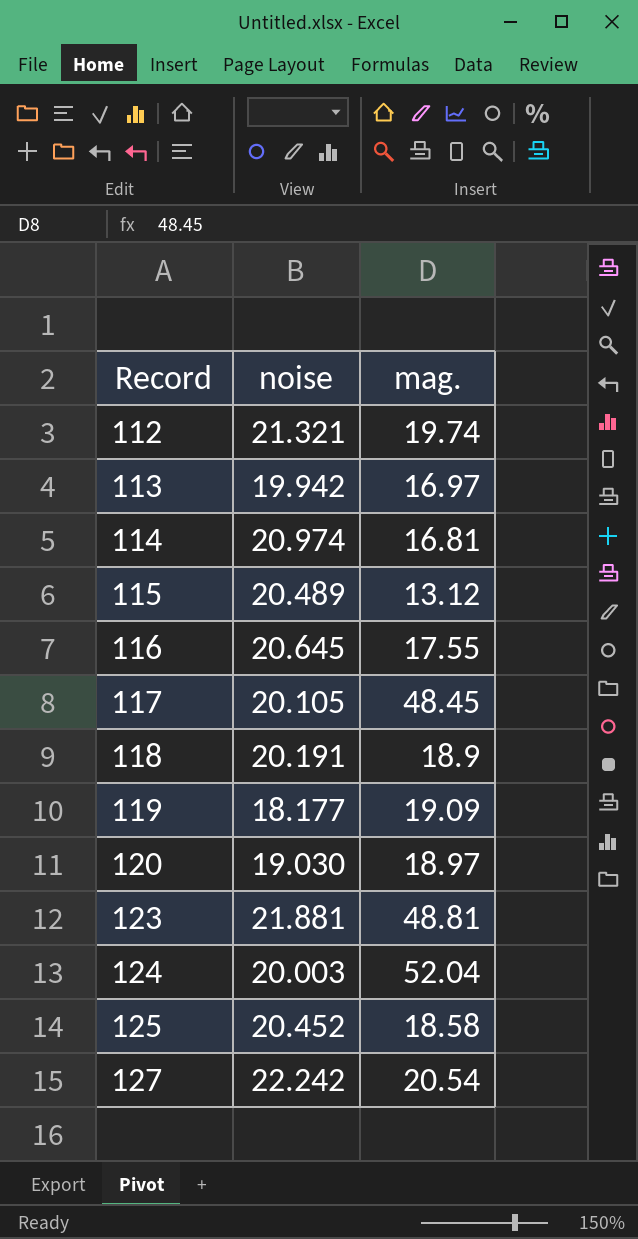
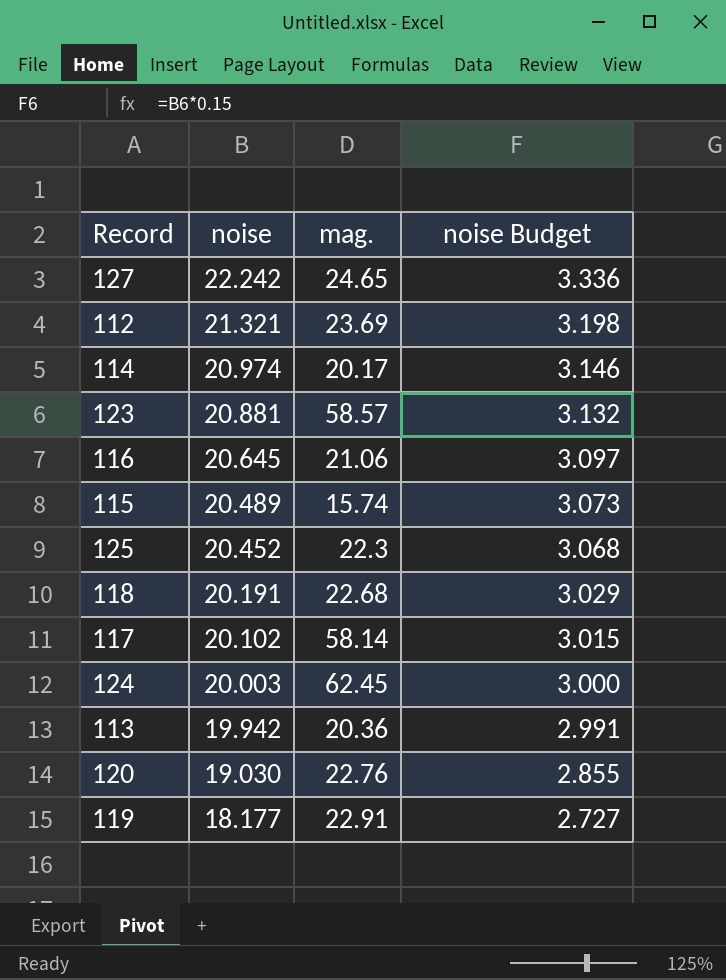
row order: Record ascending -> noise descending
column noise Budget | formula: none -> [noise] * 0.15
127 | mag.: 20.54 -> 24.65
112 | mag.: 19.74 -> 23.69
114 | mag.: 16.81 -> 20.17
123 | noise: 21.881 -> 20.881
123 | mag.: 48.81 -> 58.57
116 | mag.: 17.55 -> 21.06
115 | mag.: 13.12 -> 15.74
125 | mag.: 18.58 -> 22.3
118 | mag.: 18.9 -> 22.68
117 | noise: 20.105 -> 20.102
117 | mag.: 48.45 -> 58.14
124 | mag.: 52.04 -> 62.45
113 | mag.: 16.97 -> 20.36
120 | mag.: 18.97 -> 22.76
119 | mag.: 19.09 -> 22.91

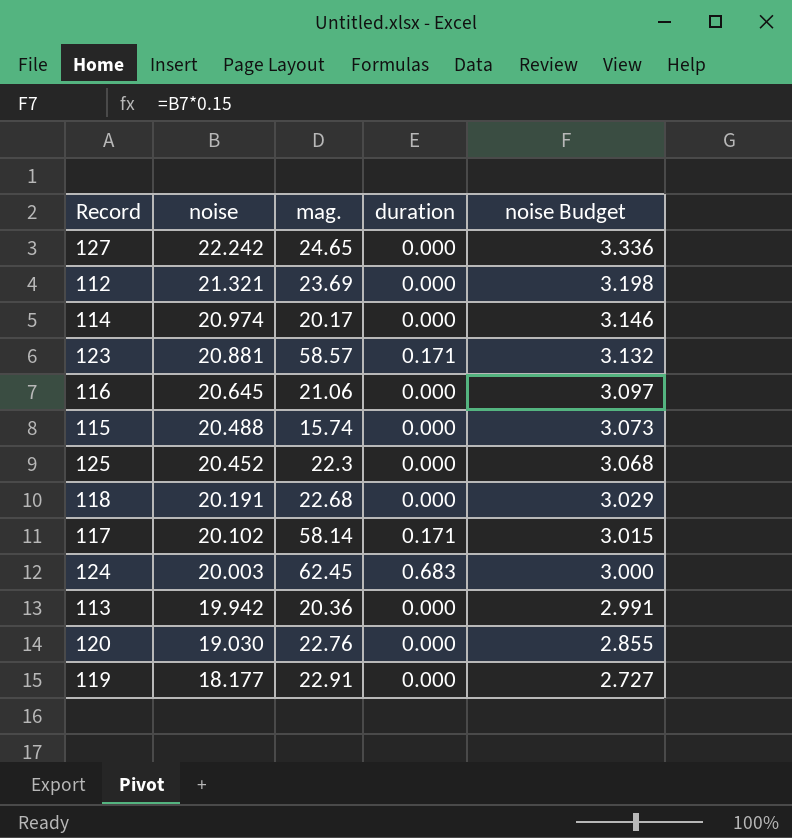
column duration | position: none -> 4
115 | noise: 20.489 -> 20.488

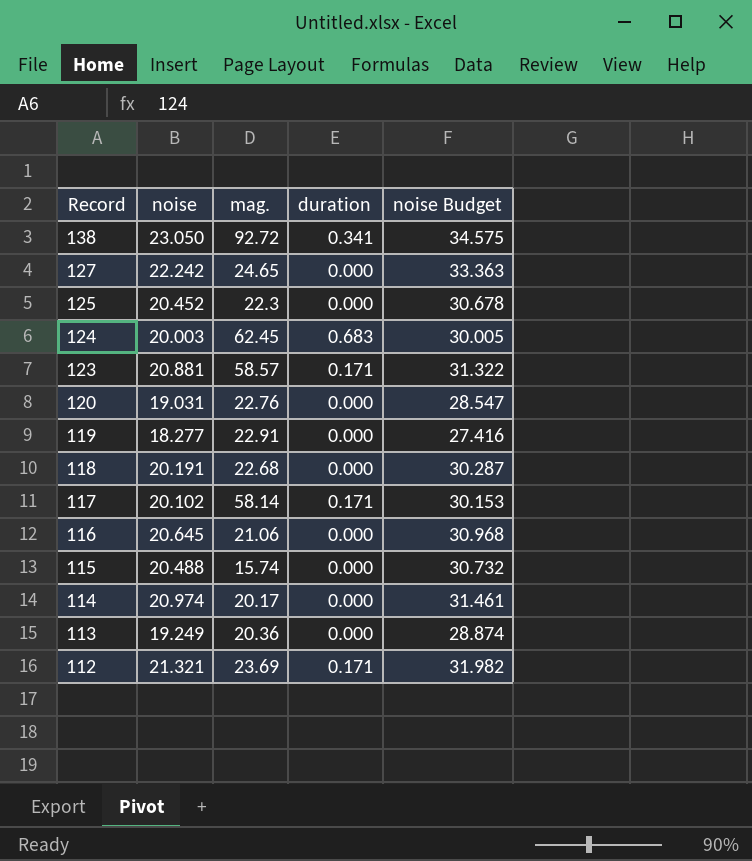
row order: noise descending -> Record descending
column noise Budget | formula: [noise] * 0.15 -> [noise] * 1.5
row 138: none -> 23.050 | 92.72 | 0.341 | 34.575
120 | noise: 19.030 -> 19.031
119 | noise: 18.177 -> 18.277
113 | noise: 19.942 -> 19.249
112 | duration: 0.000 -> 0.171

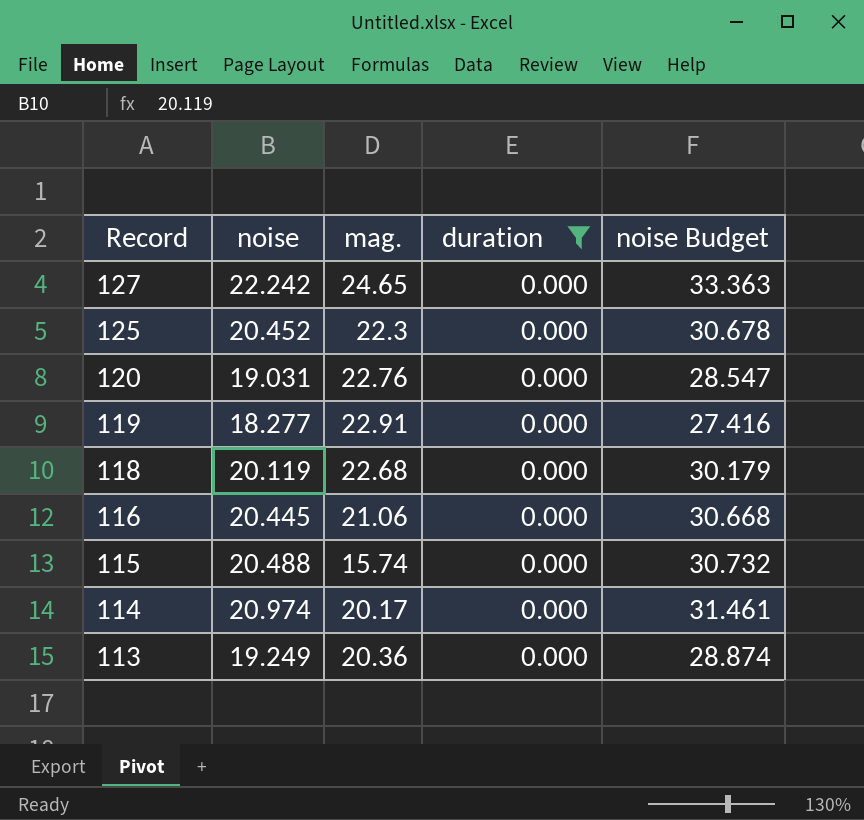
filter: none -> duration = 0.000
118 | noise: 20.191 -> 20.119
118 | noise Budget: 30.287 -> 30.179
116 | noise: 20.645 -> 20.445
116 | noise Budget: 30.968 -> 30.668

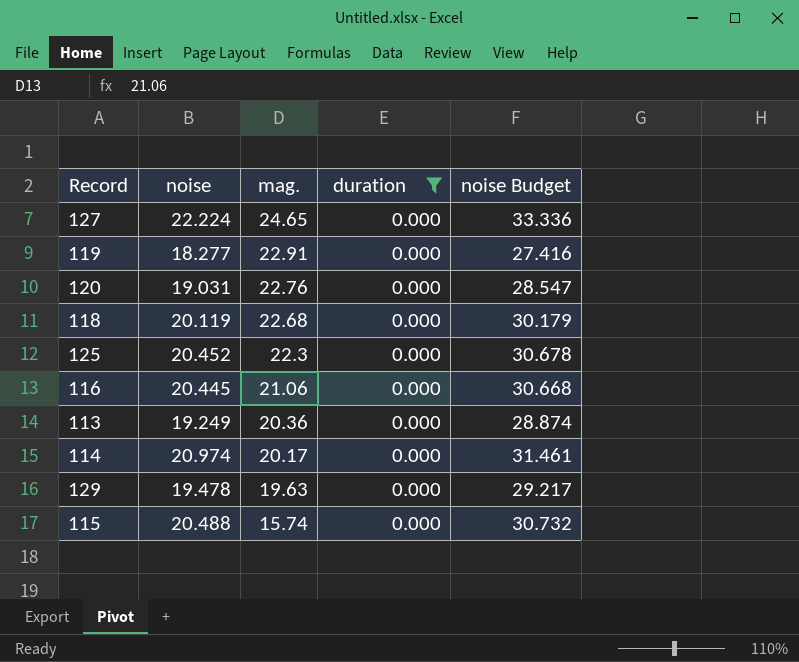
row order: Record descending -> mag. descending
127 | noise: 22.242 -> 22.224
127 | noise Budget: 33.363 -> 33.336
row 129: none -> 19.478 | 19.63 | 0.000 | 29.217

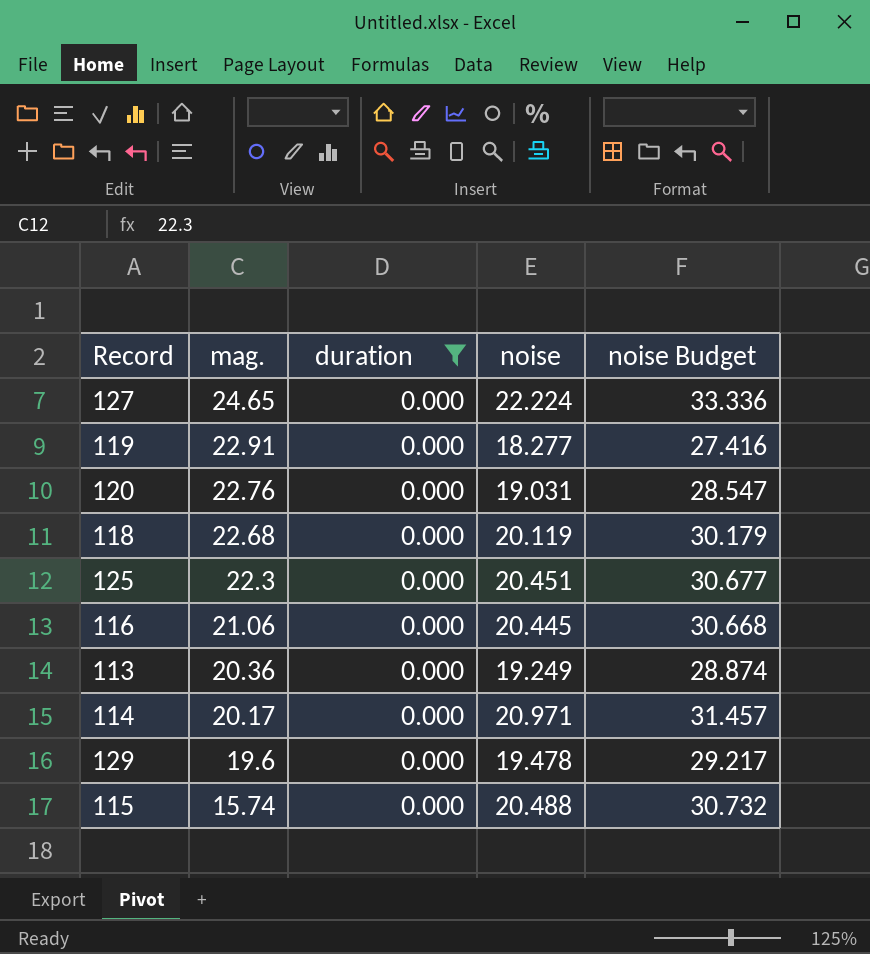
column noise | position: 2 -> 4
125 | noise: 20.452 -> 20.451
125 | noise Budget: 30.678 -> 30.677
114 | noise: 20.974 -> 20.971
114 | noise Budget: 31.461 -> 31.457
129 | mag.: 19.63 -> 19.6

